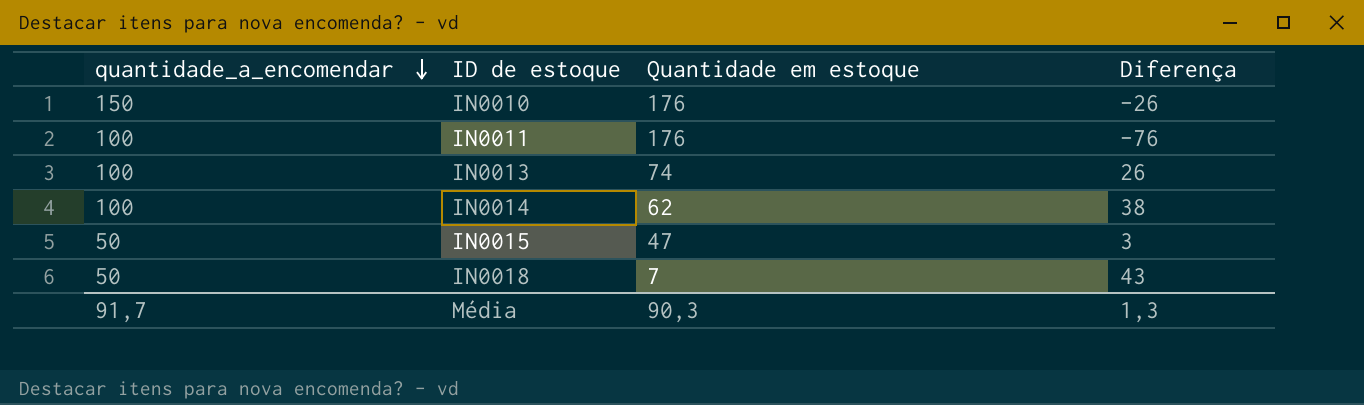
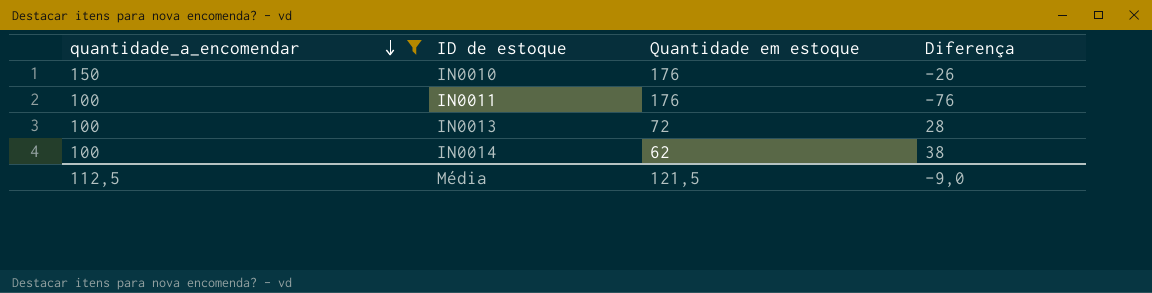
filter: none -> quantidade_a_encomendar != 50
IN0013 | Quantidade em estoque: 74 -> 72
IN0013 | Diferença: 26 -> 28
Média | quantidade_a_encomendar: 91,7 -> 112,5
Média | Quantidade em estoque: 90,3 -> 121,5
Média | Diferença: 1,3 -> -9,0

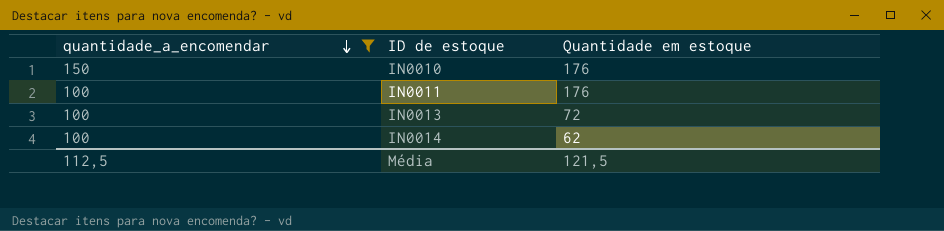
column Diferença | formula: [quantidade_a_encomendar] - [Quantidade em estoque] -> none

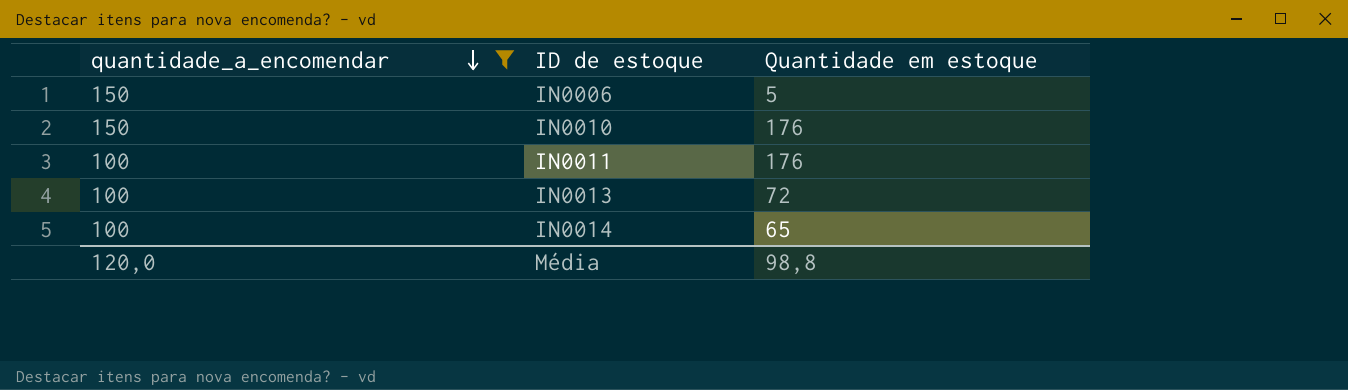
row IN0006: none -> 150 | 5
IN0014 | Quantidade em estoque: 62 -> 65
Média | quantidade_a_encomendar: 112,5 -> 120,0
Média | Quantidade em estoque: 121,5 -> 98,8

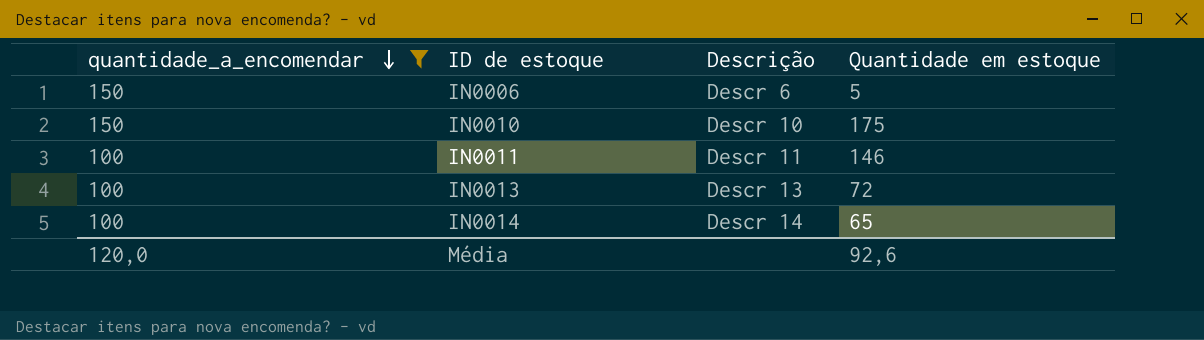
column Descrição | position: none -> 3
IN0010 | Quantidade em estoque: 176 -> 175
IN0011 | Quantidade em estoque: 176 -> 146
Média | Quantidade em estoque: 98,8 -> 92,6

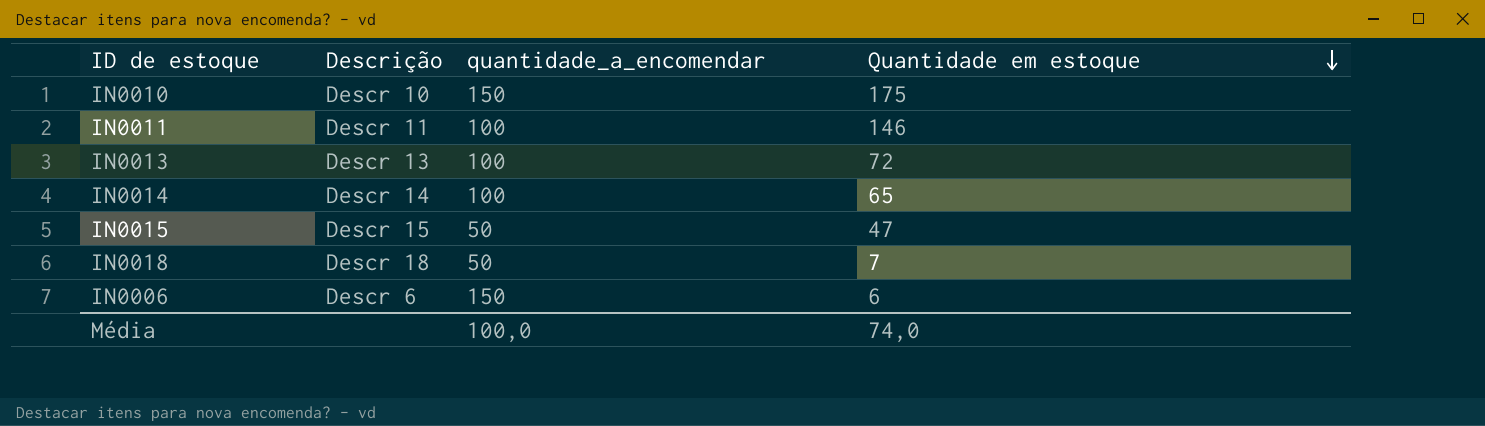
filter: quantidade_a_encomendar != 50 -> none
row order: quantidade_a_encomendar descending -> Quantidade em estoque descending
column quantidade_a_encomendar | position: 1 -> 3
IN0006 | Quantidade em estoque: 5 -> 6
Média | quantidade_a_encomendar: 120,0 -> 100,0
Média | Quantidade em estoque: 92,6 -> 74,0

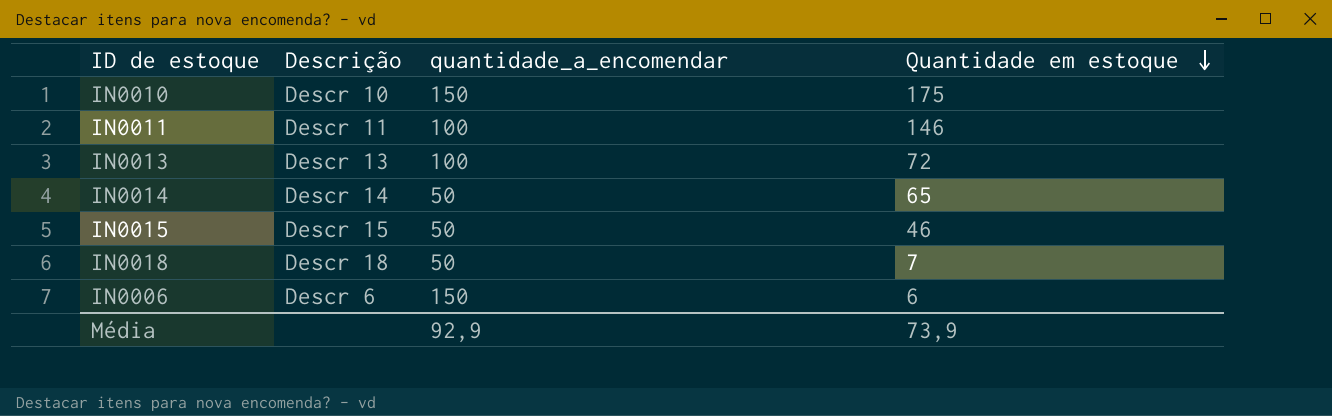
IN0014 | quantidade_a_encomendar: 100 -> 50
IN0015 | Quantidade em estoque: 47 -> 46
Média | quantidade_a_encomendar: 100,0 -> 92,9
Média | Quantidade em estoque: 74,0 -> 73,9

